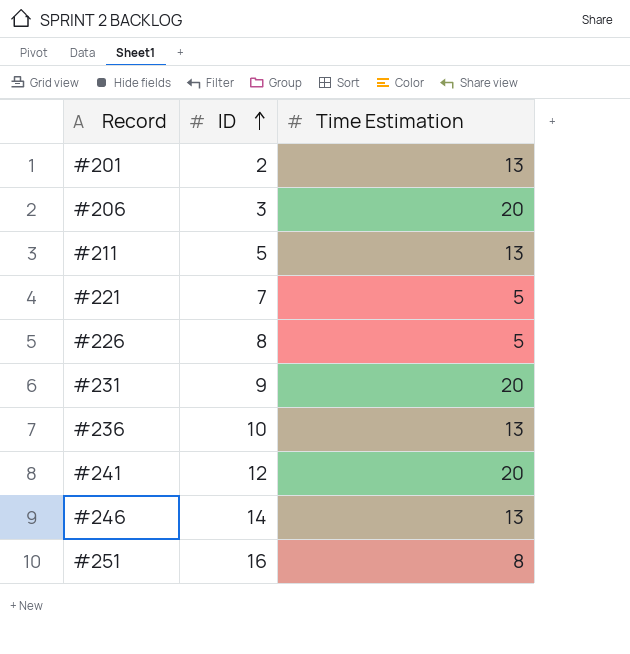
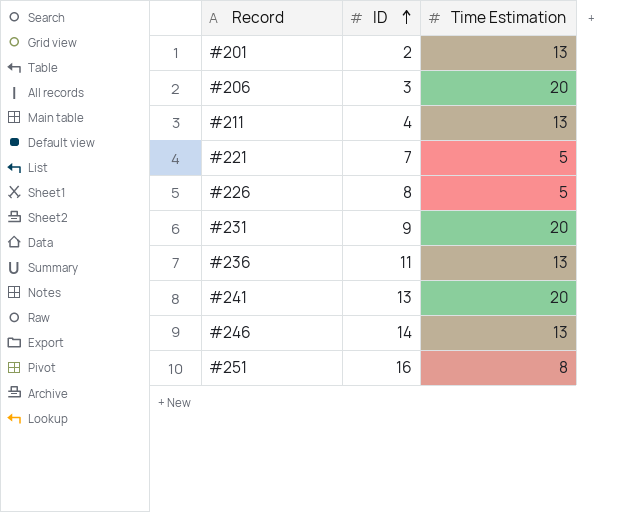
#211 | ID: 5 -> 4
#236 | ID: 10 -> 11
#241 | ID: 12 -> 13

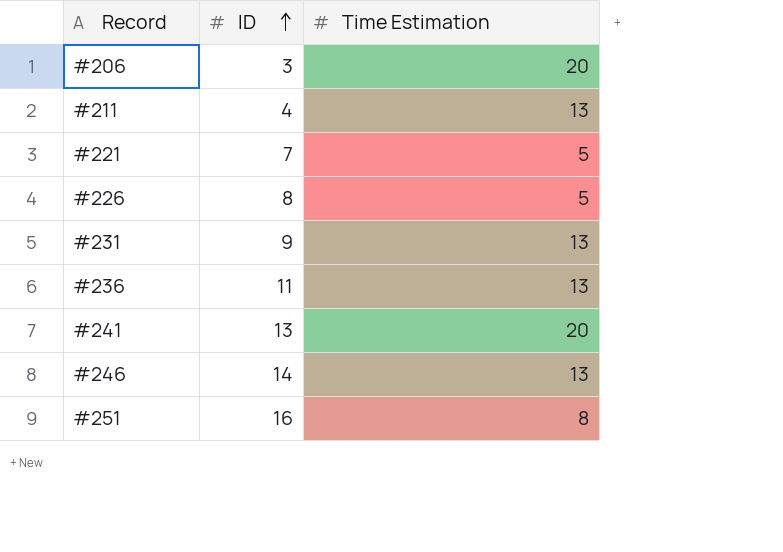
row #201: 2 | 13 -> none
#231 | Time Estimation: 20 -> 13

